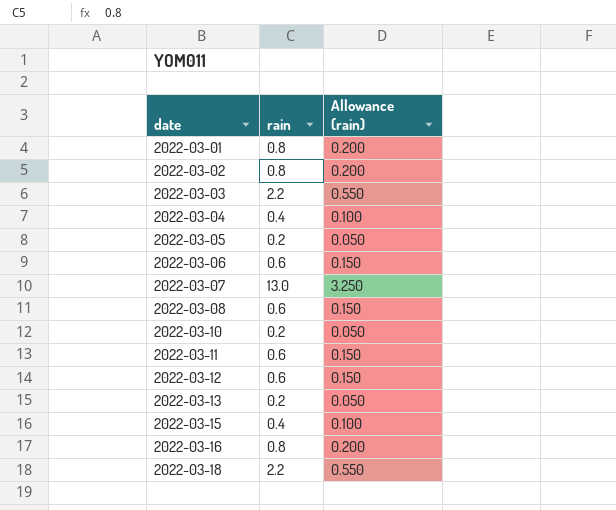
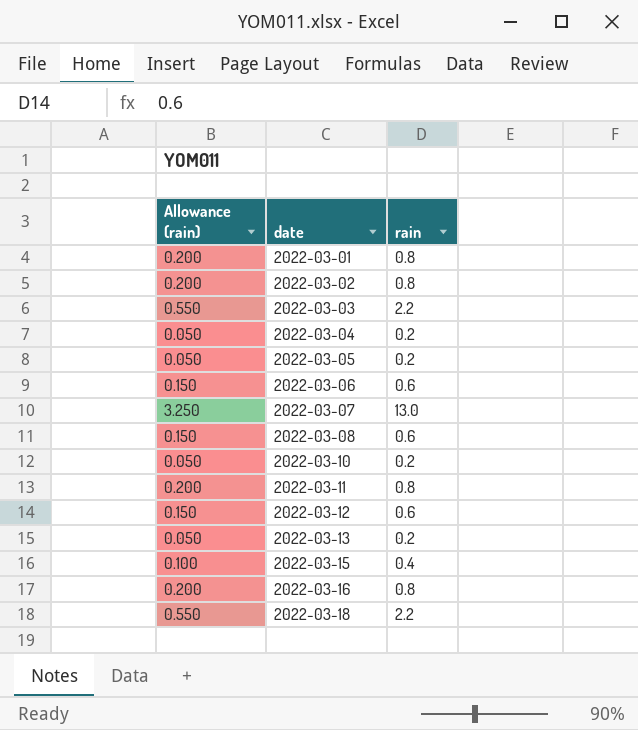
column Allowance (rain) | position: 3 -> 1
2022-03-04 | Allowance (rain): 0.100 -> 0.050
2022-03-04 | rain: 0.4 -> 0.2
2022-03-11 | Allowance (rain): 0.150 -> 0.200
2022-03-11 | rain: 0.6 -> 0.8

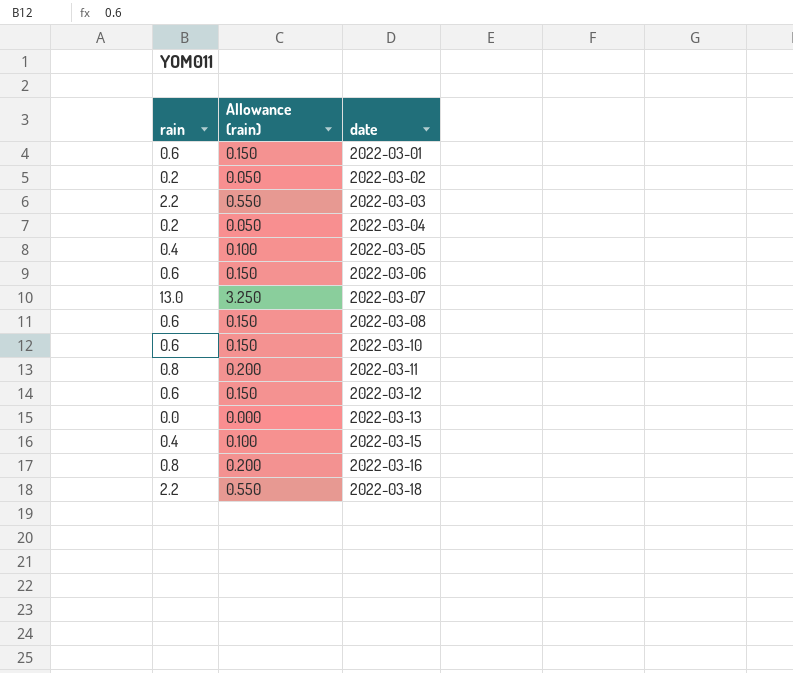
column rain | position: 3 -> 1
2022-03-01 | rain: 0.8 -> 0.6
2022-03-01 | Allowance (rain): 0.200 -> 0.150
2022-03-02 | rain: 0.8 -> 0.2
2022-03-02 | Allowance (rain): 0.200 -> 0.050
2022-03-05 | rain: 0.2 -> 0.4
2022-03-05 | Allowance (rain): 0.050 -> 0.100
2022-03-10 | rain: 0.2 -> 0.6
2022-03-10 | Allowance (rain): 0.050 -> 0.150
2022-03-13 | rain: 0.2 -> 0.0
2022-03-13 | Allowance (rain): 0.050 -> 0.000

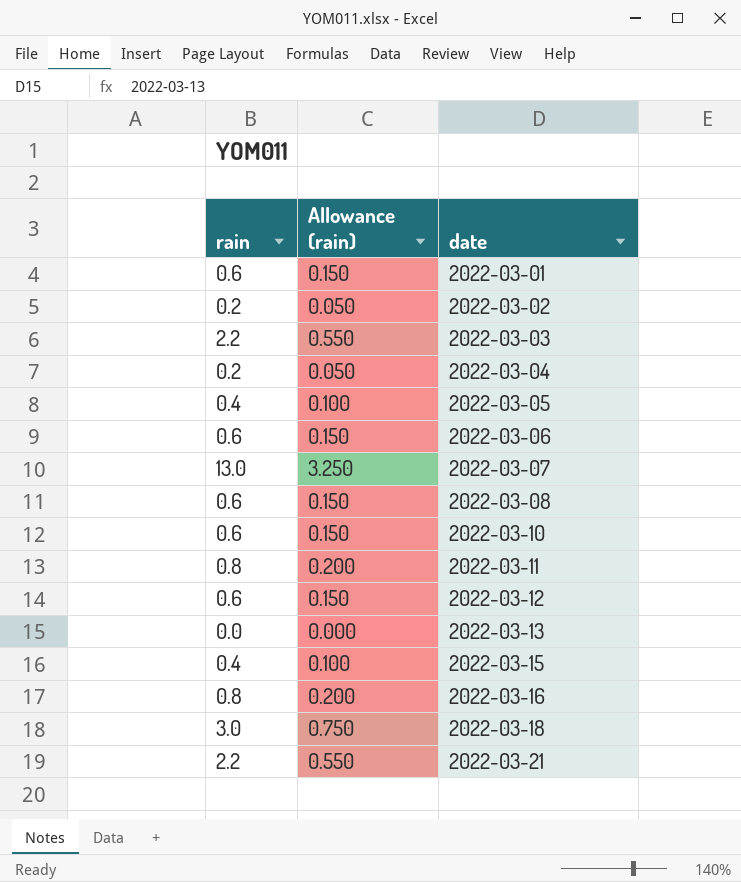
2022-03-18 | rain: 2.2 -> 3.0
2022-03-18 | Allowance (rain): 0.550 -> 0.750
row 2022-03-21: none -> 2.2 | 0.550

